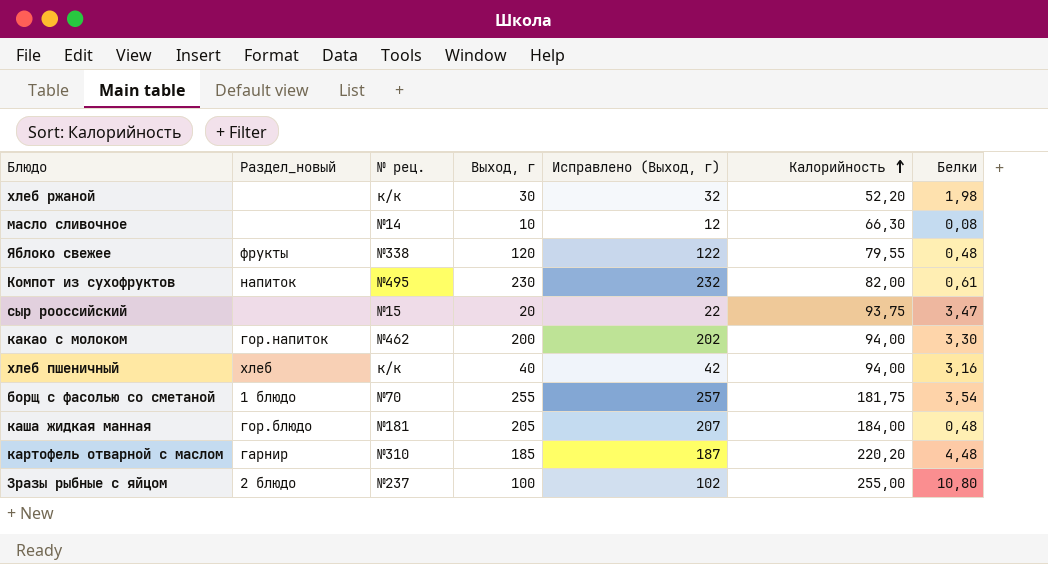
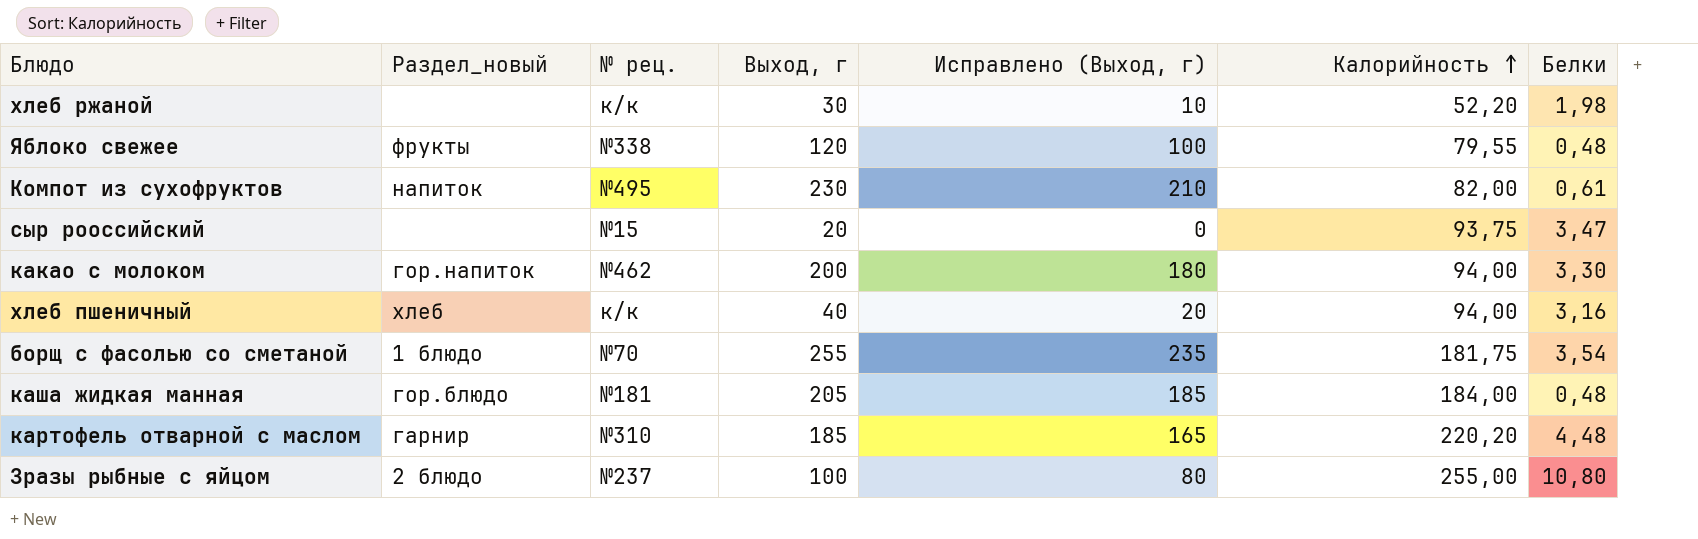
column Исправлено (Выход, г) | formula: [Выход, г] + 2 -> [Выход, г] - 20
row масло сливочное: none | №14 | 10 | 12 | 66,30 | 0,08 -> none

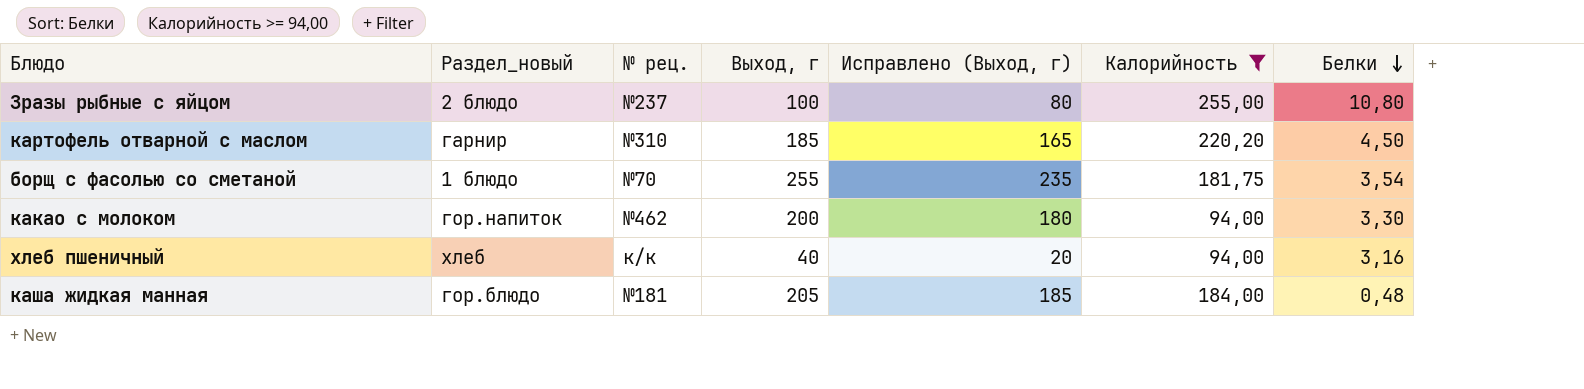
filter: none -> Калорийность >= 94,00
row order: Калорийность ascending -> Белки descending
картофель отварной с маслом | Белки: 4,48 -> 4,50

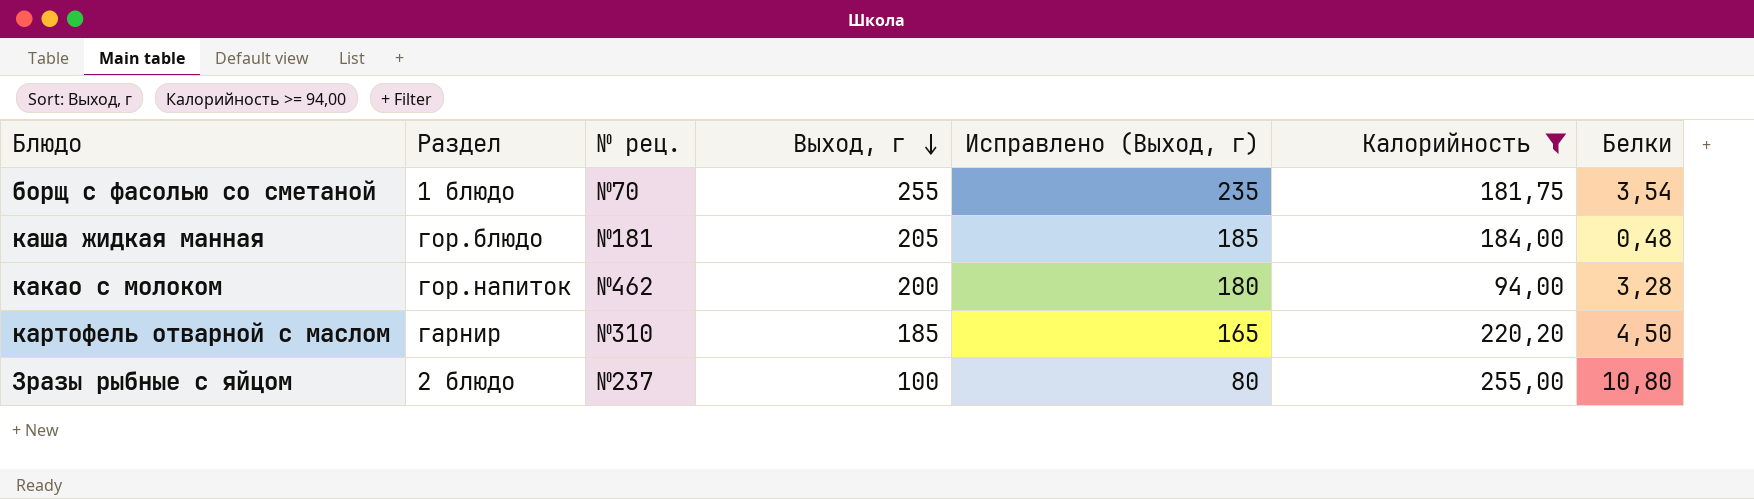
row order: Белки descending -> Выход, г descending
column name: Раздел_новый -> Раздел
row хлеб пшеничный: хлеб | к/к | 40 | 20 | 94,00 | 3,16 -> none
какао с молоком | Белки: 3,30 -> 3,28

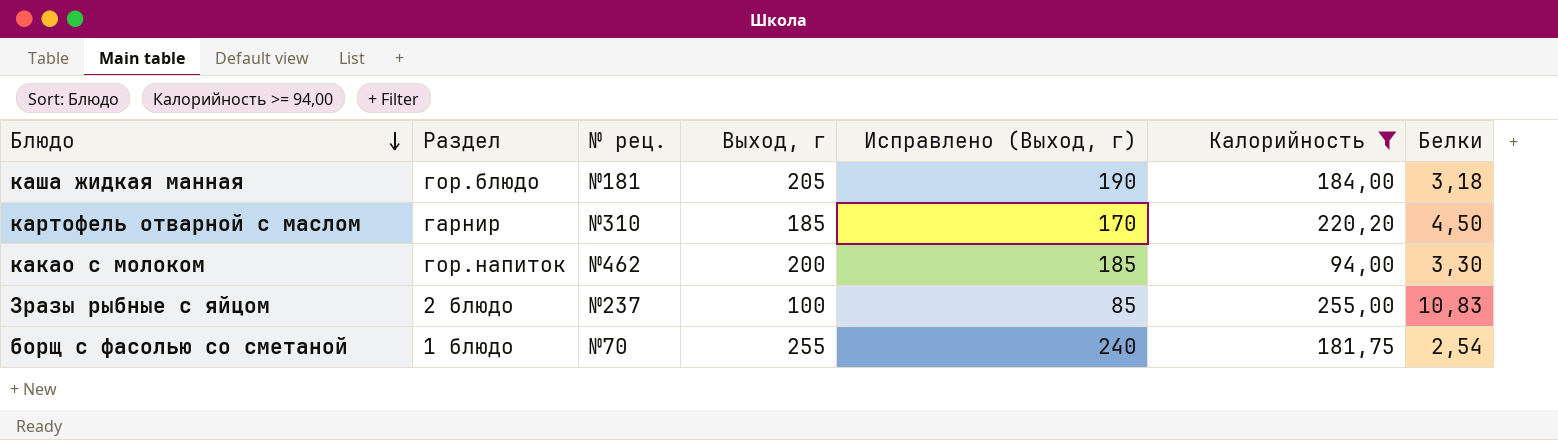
row order: Выход, г descending -> Блюдо descending
column Исправлено (Выход, г) | formula: [Выход, г] - 20 -> [Выход, г] - 15
каша жидкая манная | Белки: 0,48 -> 3,18
какао с молоком | Белки: 3,28 -> 3,30
Зразы рыбные с яйцом | Белки: 10,80 -> 10,83
борщ с фасолью со сметаной | Белки: 3,54 -> 2,54

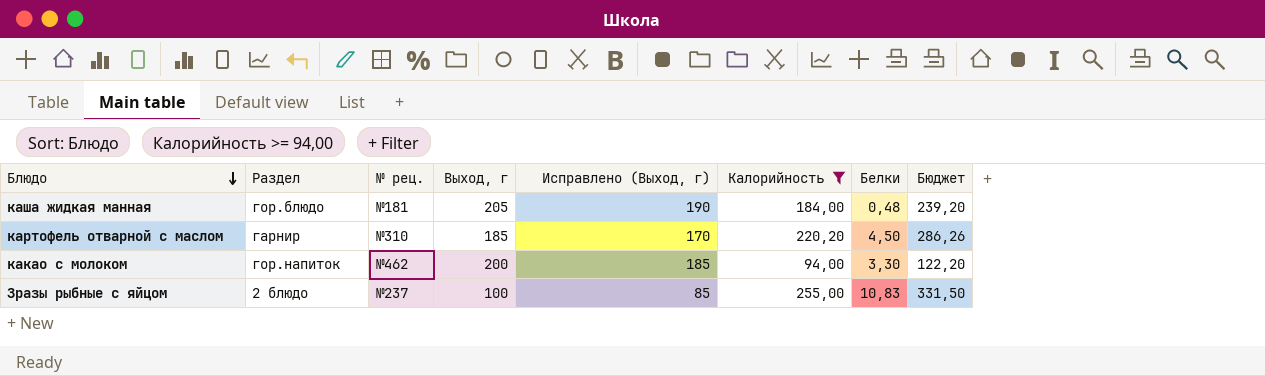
column Бюджет | formula: none -> [Калорийность] * 1,3
row борщ с фасолью со сметаной: 1 блюдо | №70 | 255 | 240 | 181,75 | 2,54 -> none
каша жидкая манная | Белки: 3,18 -> 0,48

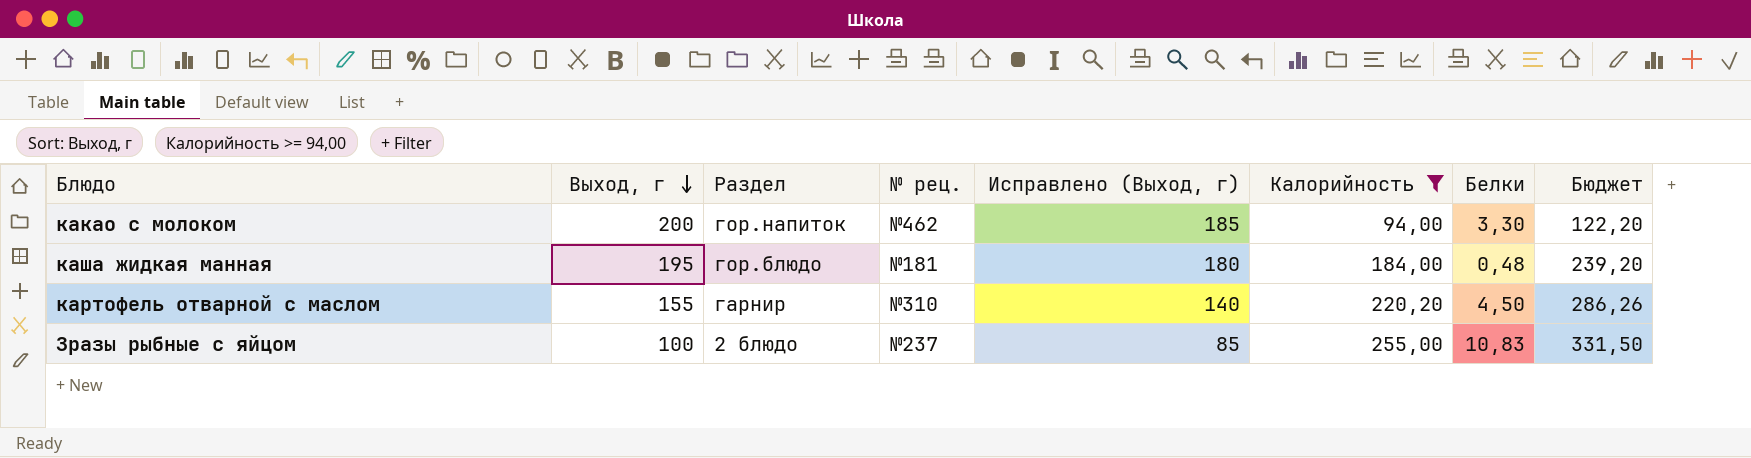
row order: Блюдо descending -> Выход, г descending
column Выход, г | position: 4 -> 2
каша жидкая манная | Выход, г: 205 -> 195
каша жидкая манная | Исправлено (Выход, г): 190 -> 180
картофель отварной с маслом | Выход, г: 185 -> 155
картофель отварной с маслом | Исправлено (Выход, г): 170 -> 140

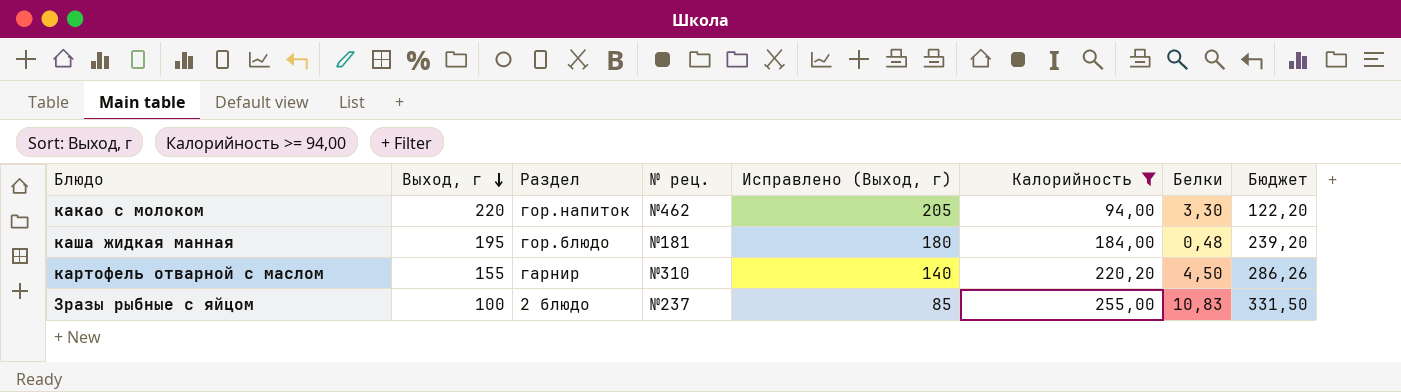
какао с молоком | Выход, г: 200 -> 220
какао с молоком | Исправлено (Выход, г): 185 -> 205

